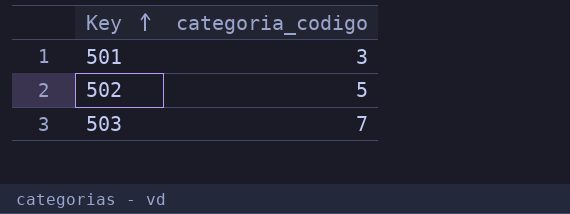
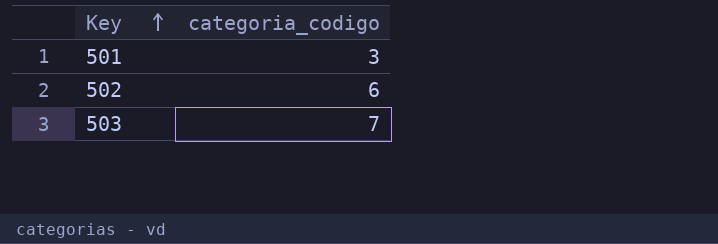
502 | categoria_codigo: 5 -> 6

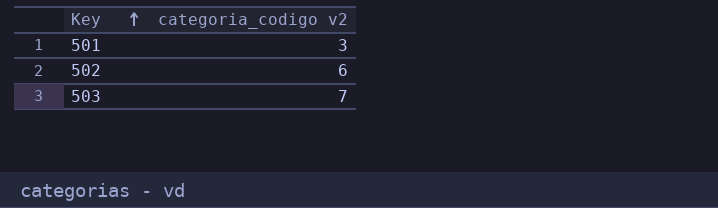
column name: categoria_codigo -> categoria_codigo v2

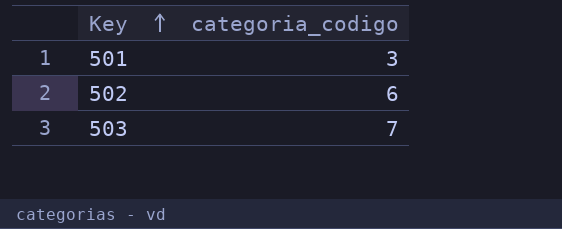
column name: categoria_codigo v2 -> categoria_codigo

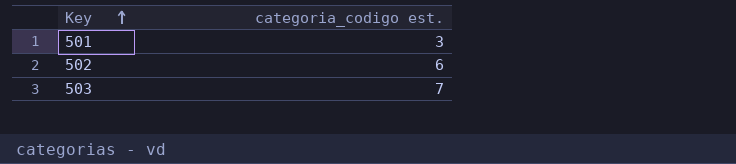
column name: categoria_codigo -> categoria_codigo est.

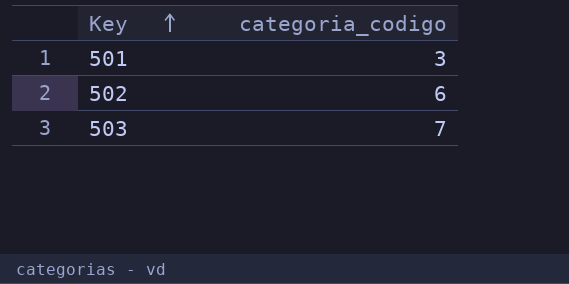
column name: categoria_codigo est. -> categoria_codigo

